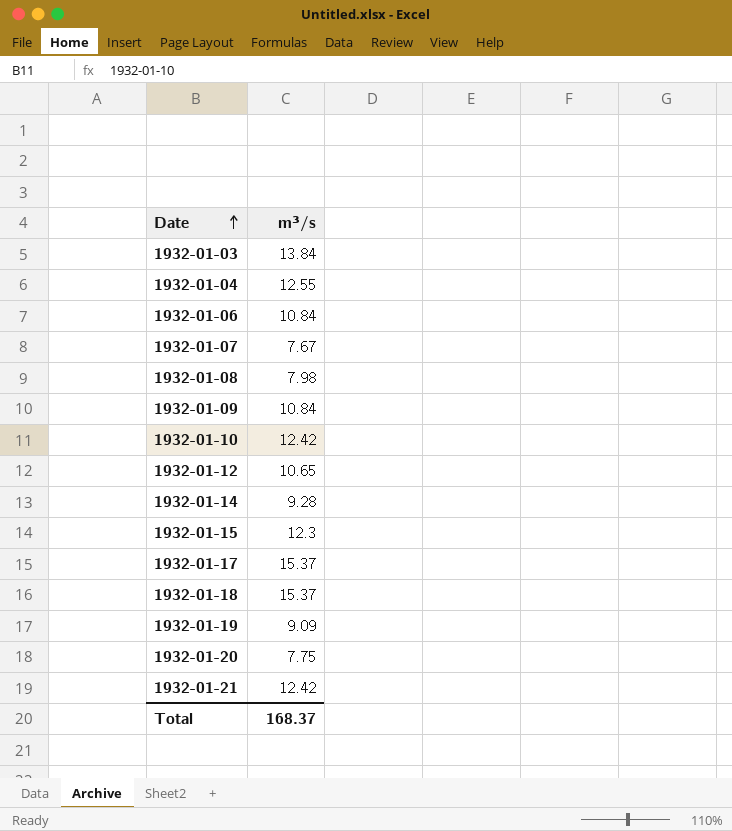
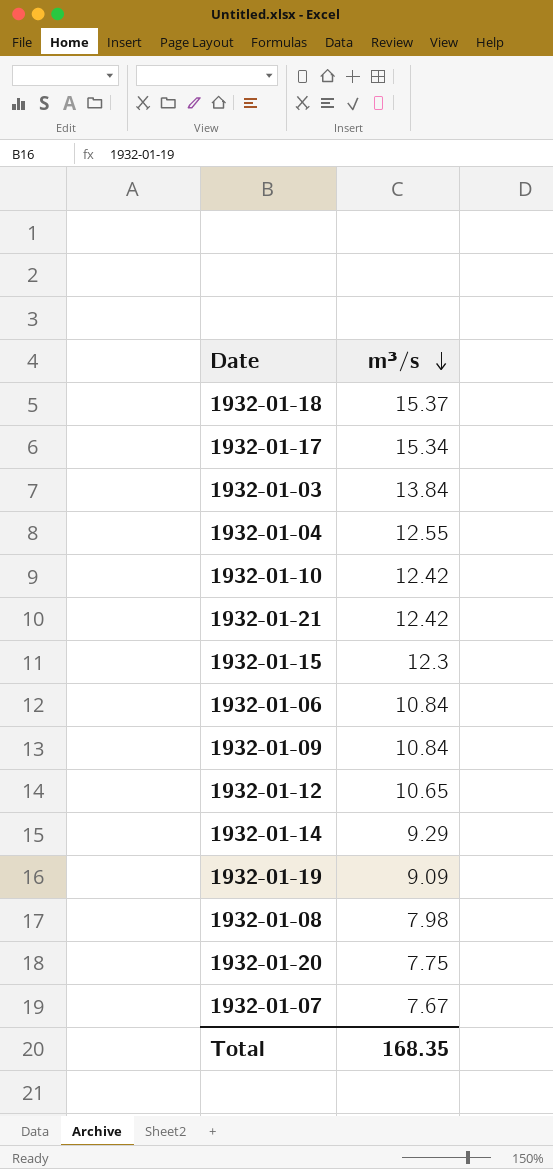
row order: Date ascending -> m³/s descending
1932-01-17 | m³/s: 15.37 -> 15.34
1932-01-14 | m³/s: 9.28 -> 9.29
Total | m³/s: 168.37 -> 168.35

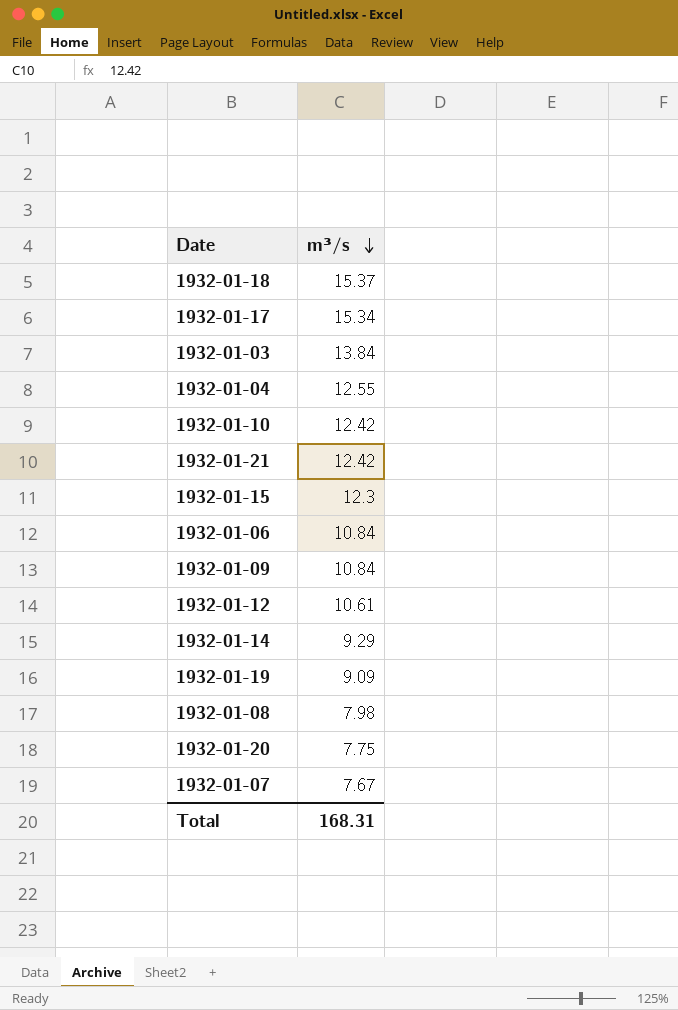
1932-01-12 | m³/s: 10.65 -> 10.61
Total | m³/s: 168.35 -> 168.31

